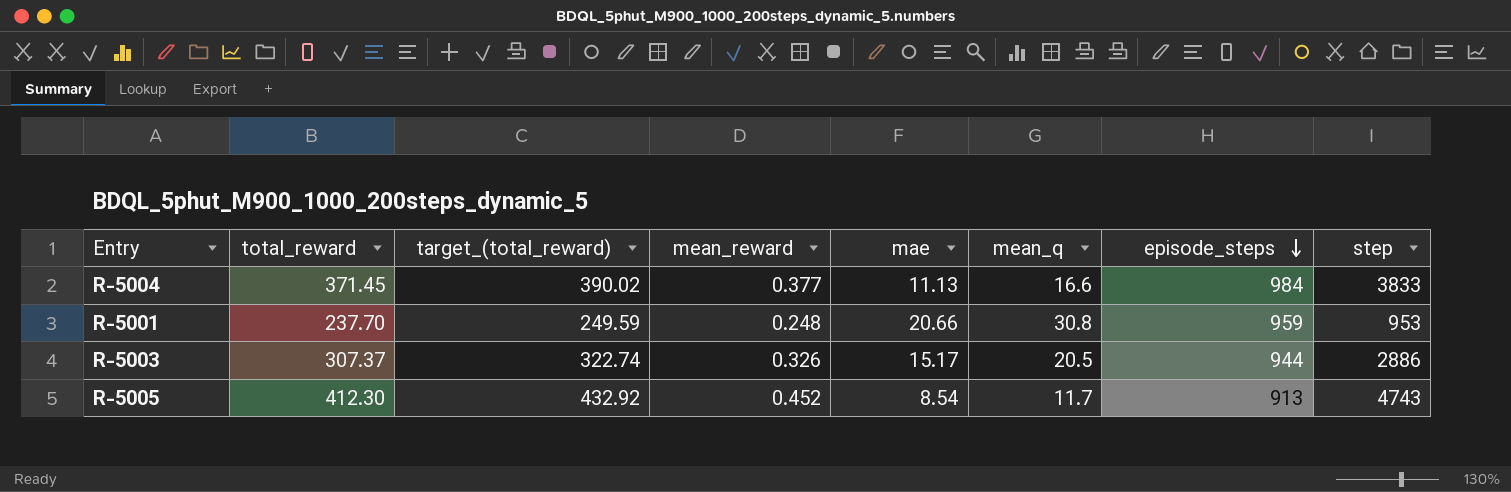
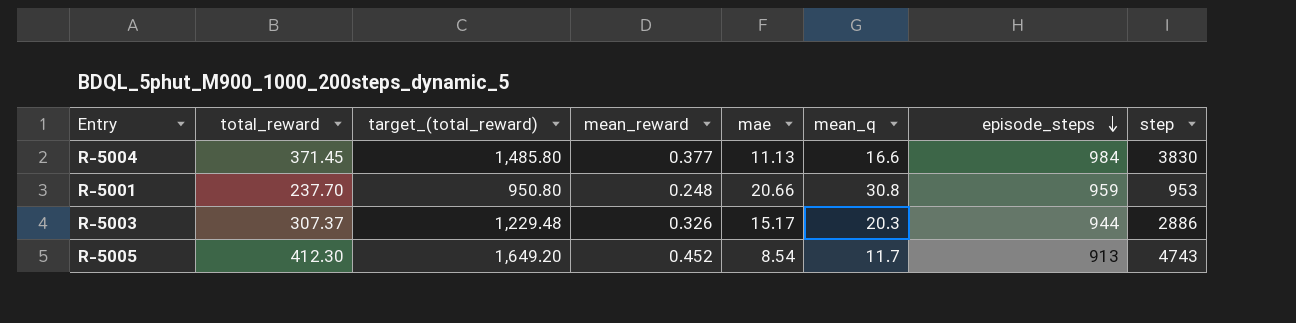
column target_(total_reward) | formula: [total_reward] * 1.05 -> [total_reward] * 4
R-5004 | step: 3833 -> 3830
R-5003 | mean_q: 20.5 -> 20.3

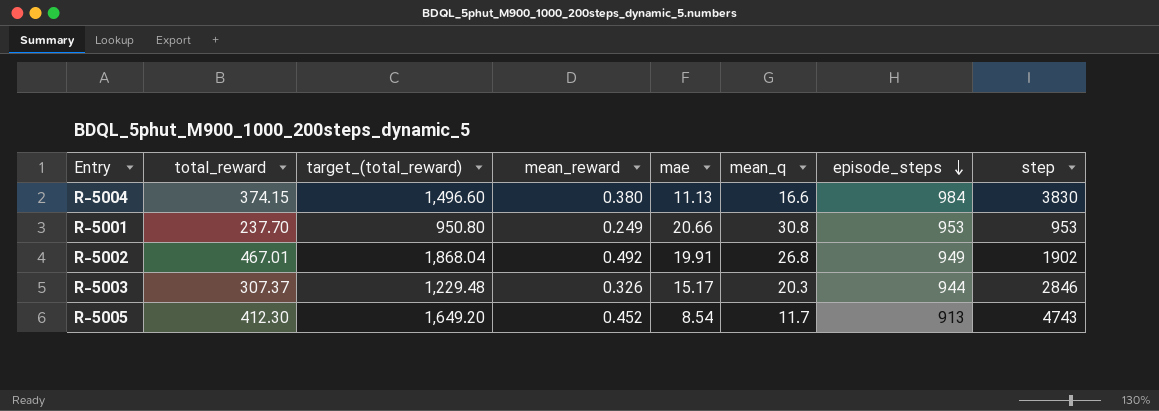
R-5004 | total_reward: 371.45 -> 374.15
R-5004 | target_(total_reward): 1,485.80 -> 1,496.60
R-5004 | mean_reward: 0.377 -> 0.380
R-5001 | mean_reward: 0.248 -> 0.249
R-5001 | episode_steps: 959 -> 953
row R-5002: none -> 467.01 | 1,868.04 | 0.492 | 19.91 | 26.8 | 949 | 1902
R-5003 | step: 2886 -> 2846

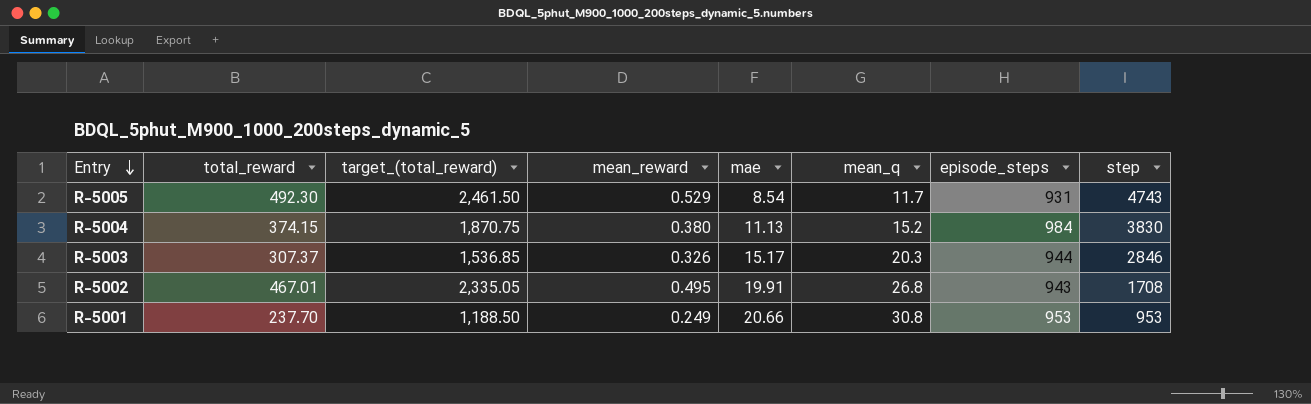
row order: episode_steps descending -> Entry descending
column target_(total_reward) | formula: [total_reward] * 4 -> [total_reward] * 5
R-5005 | total_reward: 412.30 -> 492.30
R-5005 | mean_reward: 0.452 -> 0.529
R-5005 | episode_steps: 913 -> 931
R-5004 | mean_q: 16.6 -> 15.2
R-5002 | mean_reward: 0.492 -> 0.495
R-5002 | episode_steps: 949 -> 943
R-5002 | step: 1902 -> 1708

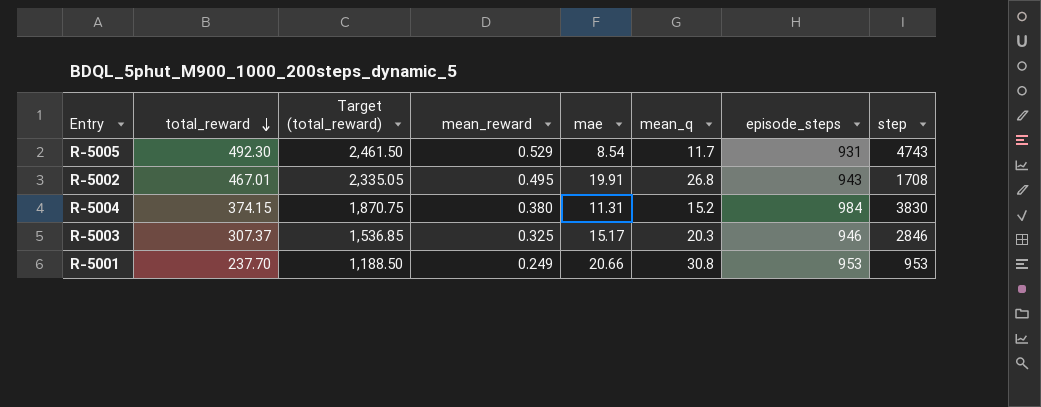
row order: Entry descending -> total_reward descending
column name: target_(total_reward) -> Target (total_reward)
R-5004 | mae: 11.13 -> 11.31
R-5003 | mean_reward: 0.326 -> 0.325
R-5003 | episode_steps: 944 -> 946

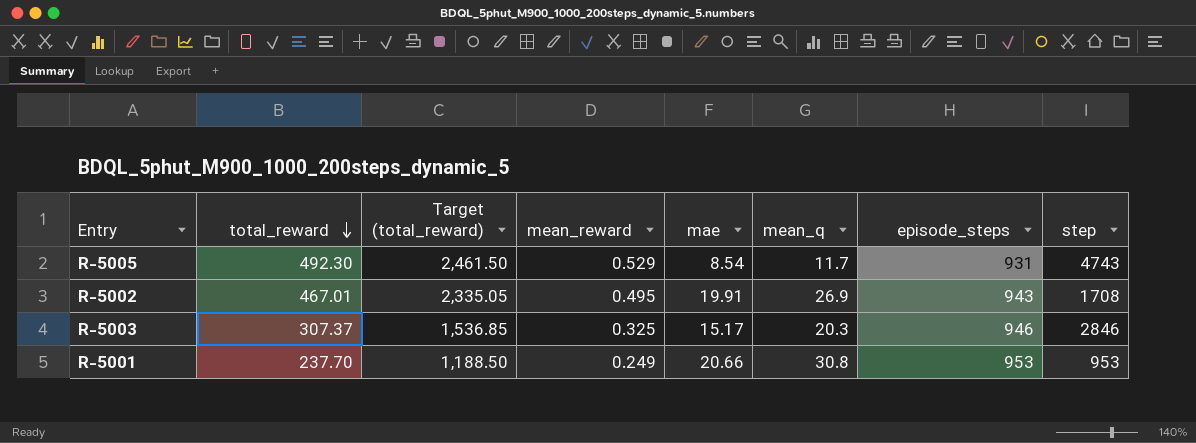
row R-5004: 374.15 | 1,870.75 | 0.380 | 11.31 | 15.2 | 984 | 3830 -> none
R-5002 | mean_q: 26.8 -> 26.9

